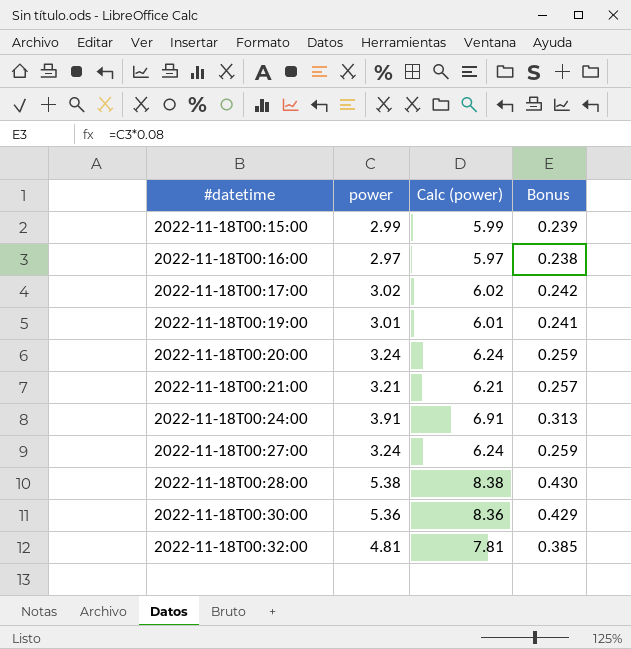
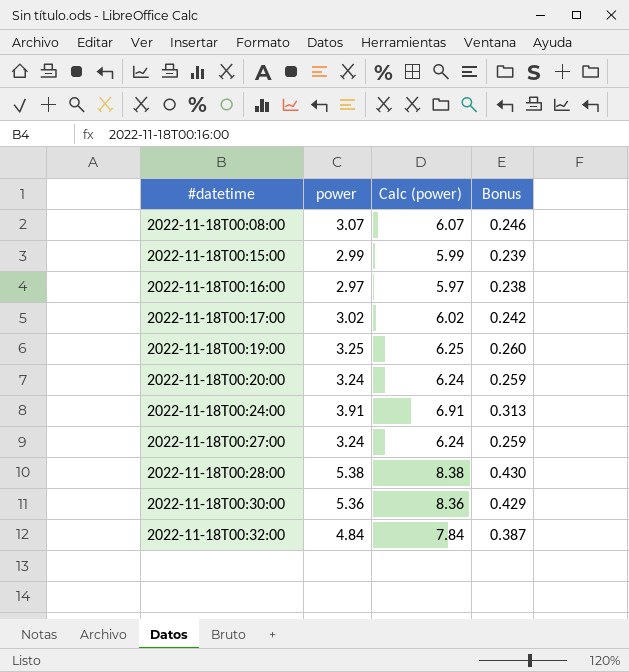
row 2022-11-18T00:21:00: 3.21 | 6.21 | 0.257 -> none
row 2022-11-18T00:08:00: none -> 3.07 | 6.07 | 0.246
2022-11-18T00:19:00 | power: 3.01 -> 3.25
2022-11-18T00:19:00 | Calc (power): 6.01 -> 6.25
2022-11-18T00:19:00 | Bonus: 0.241 -> 0.260
2022-11-18T00:32:00 | power: 4.81 -> 4.84
2022-11-18T00:32:00 | Calc (power): 7.81 -> 7.84
2022-11-18T00:32:00 | Bonus: 0.385 -> 0.387

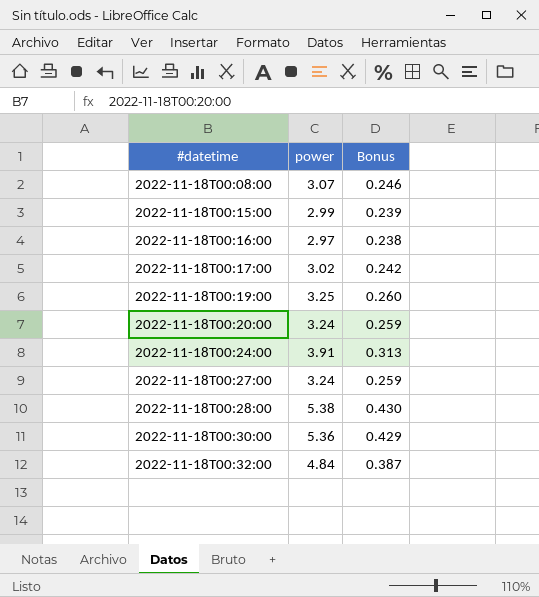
column Calc (power) | formula: [power] + 3 -> none

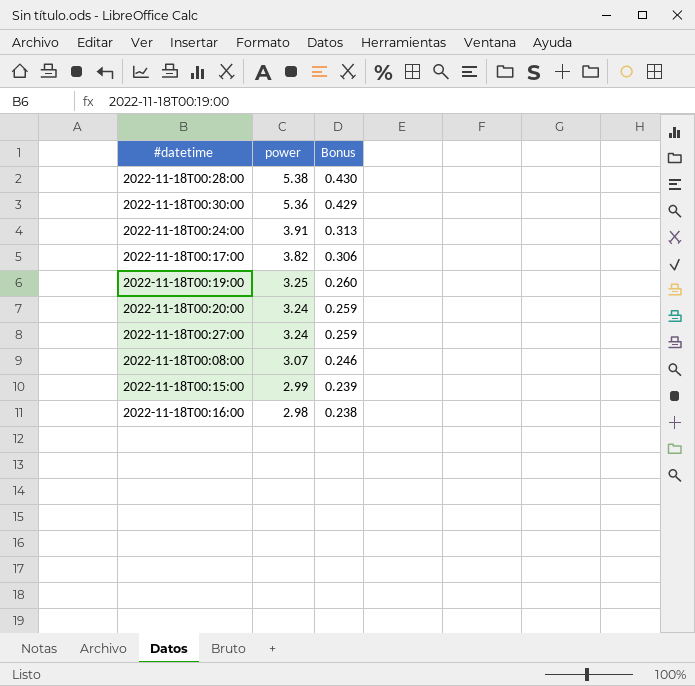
row order: #datetime ascending -> power descending
row 2022-11-18T00:32:00: 4.84 | 0.387 -> none
2022-11-18T00:17:00 | power: 3.02 -> 3.82
2022-11-18T00:17:00 | Bonus: 0.242 -> 0.306
2022-11-18T00:16:00 | power: 2.97 -> 2.98

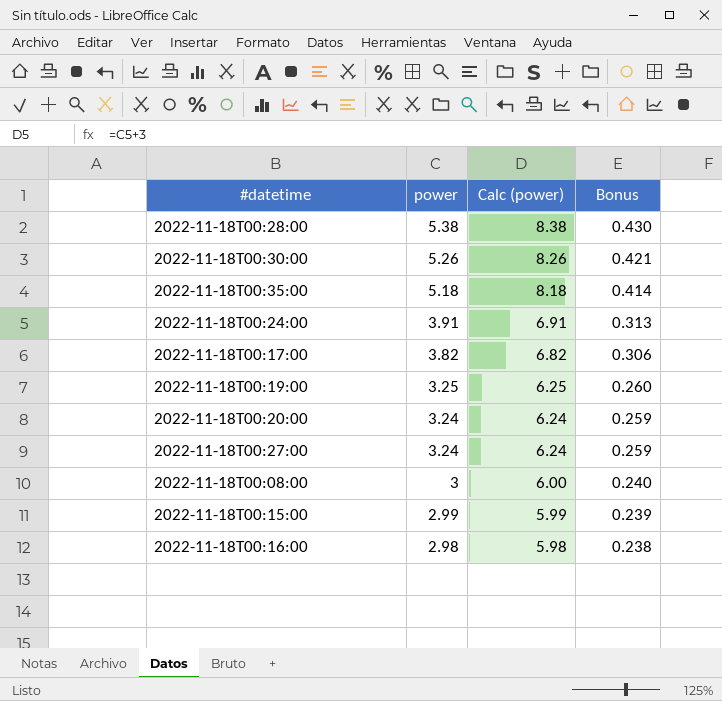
column Calc (power) | formula: none -> [power] + 3
2022-11-18T00:30:00 | power: 5.36 -> 5.26
2022-11-18T00:30:00 | Bonus: 0.429 -> 0.421
row 2022-11-18T00:35:00: none -> 5.18 | 8.18 | 0.414
2022-11-18T00:08:00 | power: 3.07 -> 3
2022-11-18T00:08:00 | Bonus: 0.246 -> 0.240

